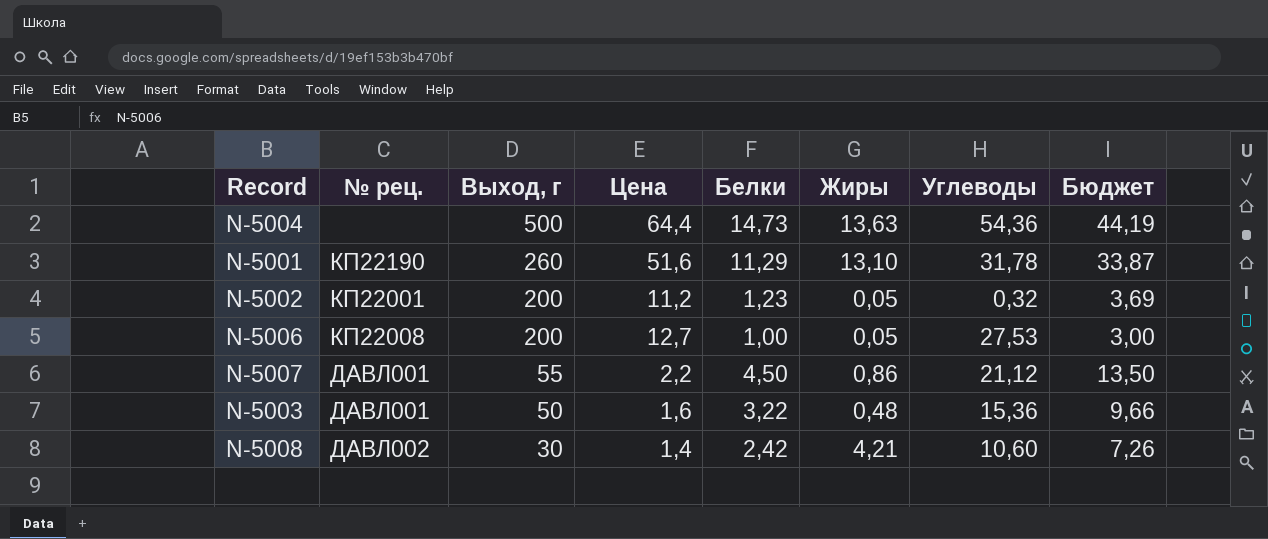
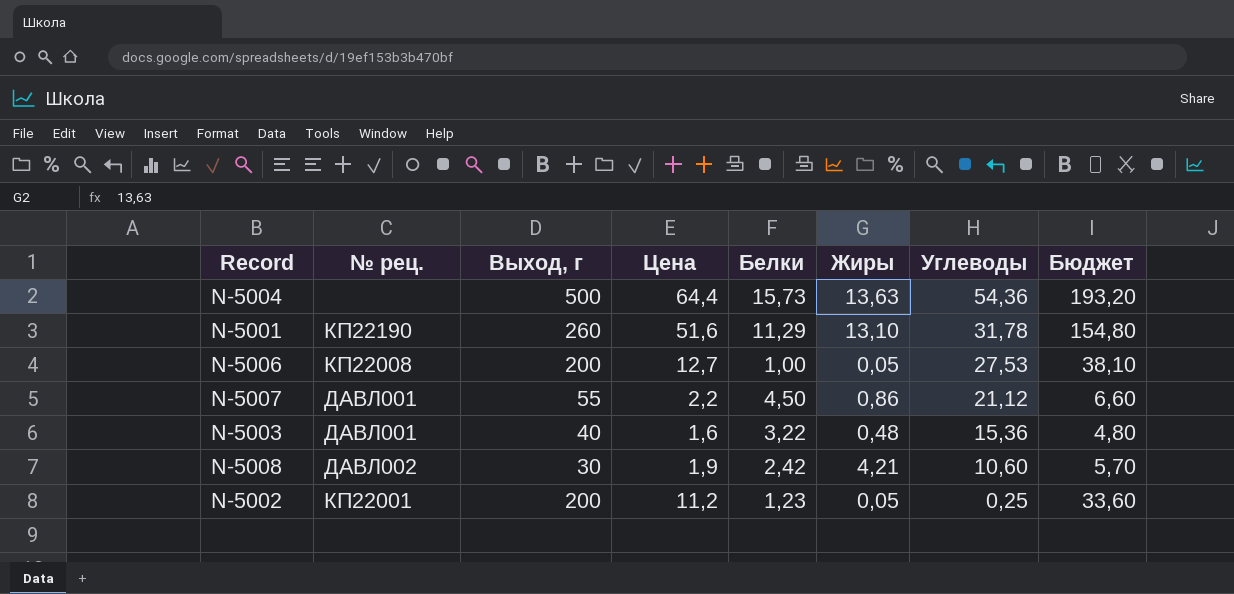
row order: Выход, г descending -> Углеводы descending
column Бюджет | formula: [Белки] * 3 -> [Цена] * 3
N-5004 | Белки: 14,73 -> 15,73
N-5003 | Выход, г: 50 -> 40
N-5008 | Цена: 1,4 -> 1,9
N-5002 | Углеводы: 0,32 -> 0,25

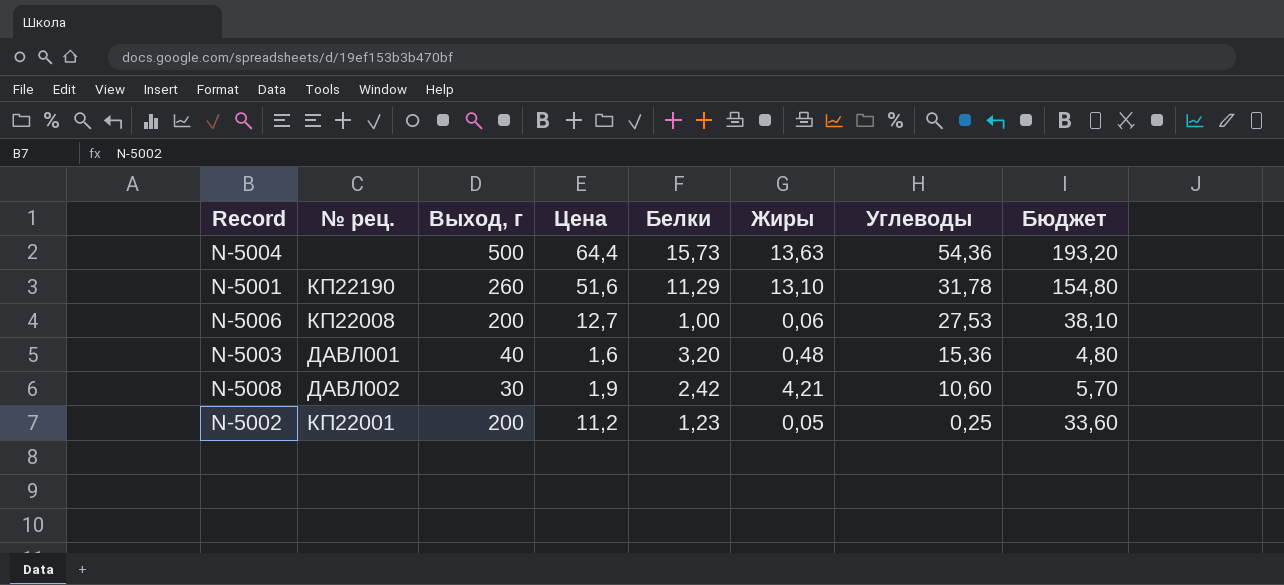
row N-5007: ДАВЛ001 | 55 | 2,2 | 4,50 | 0,86 | 21,12 | 6,60 -> none
N-5006 | Жиры: 0,05 -> 0,06
N-5003 | Белки: 3,22 -> 3,20

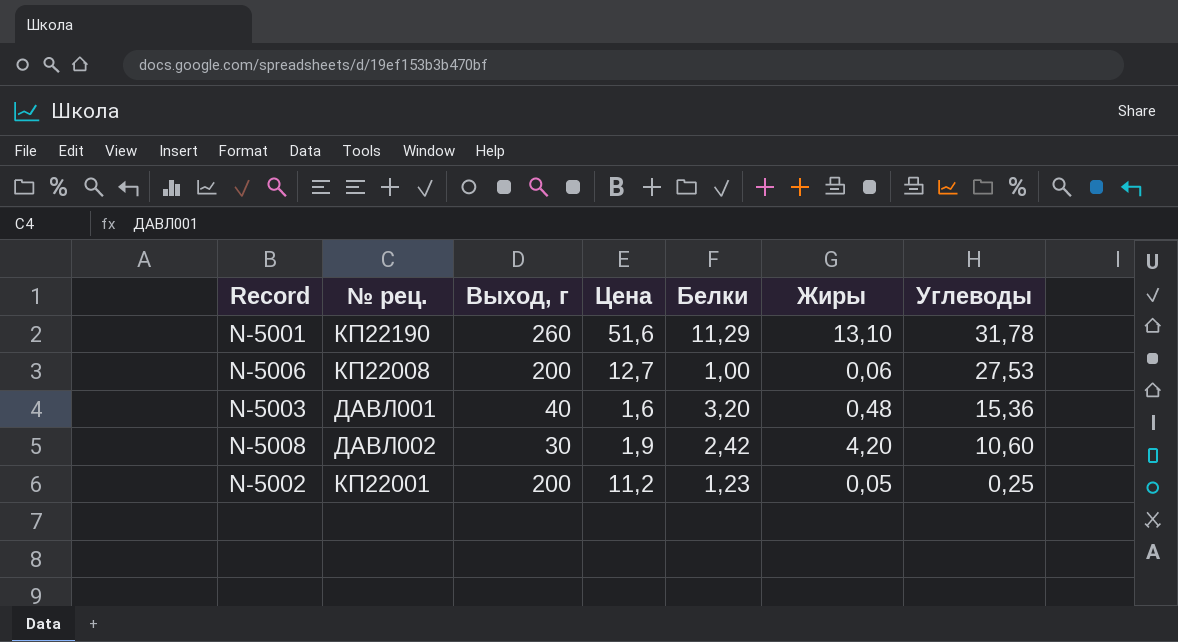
column Бюджет | formula: [Цена] * 3 -> none
row N-5004: none | 500 | 64,4 | 15,73 | 13,63 | 54,36 | 193,20 -> none
N-5008 | Жиры: 4,21 -> 4,20

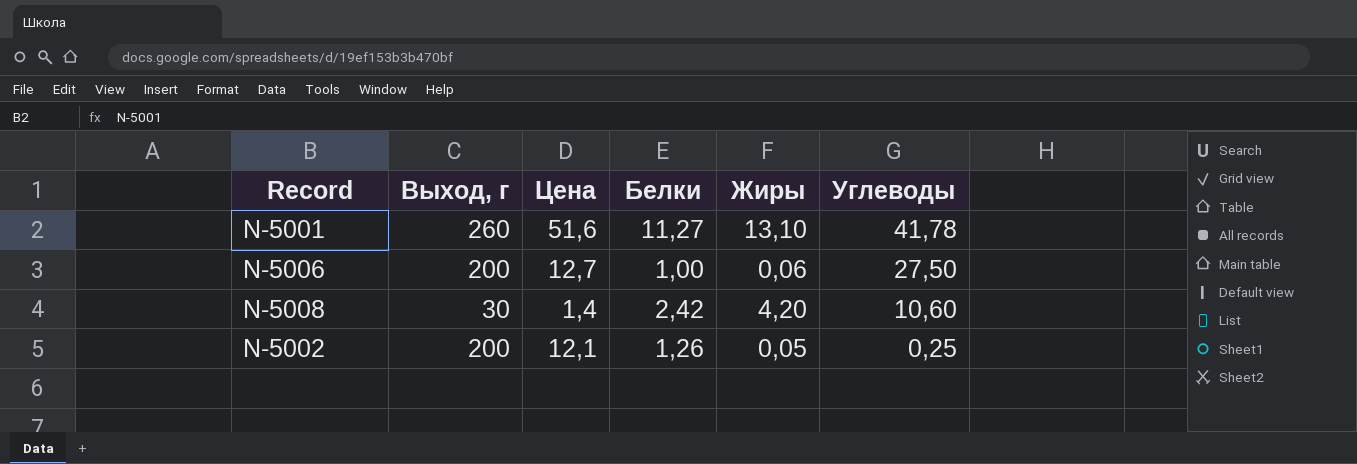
column № рец. | position: 2 -> none
row N-5003: ДАВЛ001 | 40 | 1,6 | 3,20 | 0,48 | 15,36 -> none
N-5001 | Белки: 11,29 -> 11,27
N-5001 | Углеводы: 31,78 -> 41,78
N-5006 | Углеводы: 27,53 -> 27,50
N-5008 | Цена: 1,9 -> 1,4
N-5002 | Цена: 11,2 -> 12,1
N-5002 | Белки: 1,23 -> 1,26

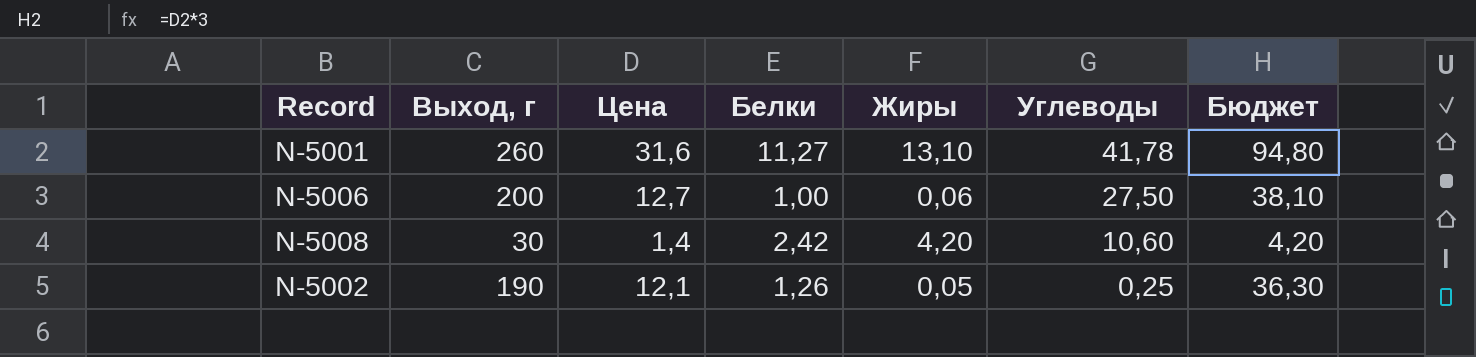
column Бюджет | formula: none -> [Цена] * 3
N-5001 | Цена: 51,6 -> 31,6
N-5002 | Выход, г: 200 -> 190

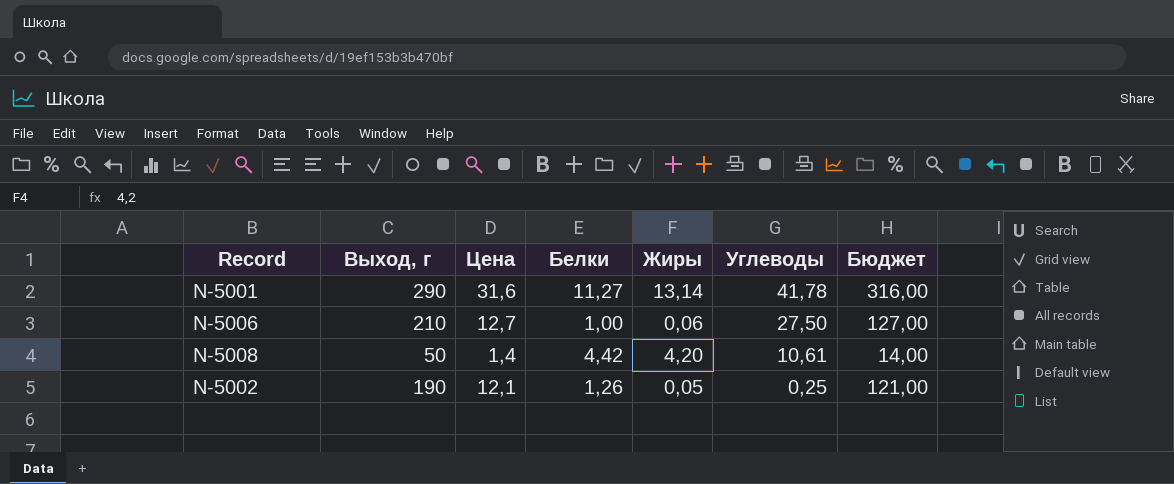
column Бюджет | formula: [Цена] * 3 -> [Цена] * 10
N-5001 | Выход, г: 260 -> 290
N-5001 | Жиры: 13,10 -> 13,14
N-5006 | Выход, г: 200 -> 210
N-5008 | Выход, г: 30 -> 50
N-5008 | Белки: 2,42 -> 4,42
N-5008 | Углеводы: 10,60 -> 10,61

